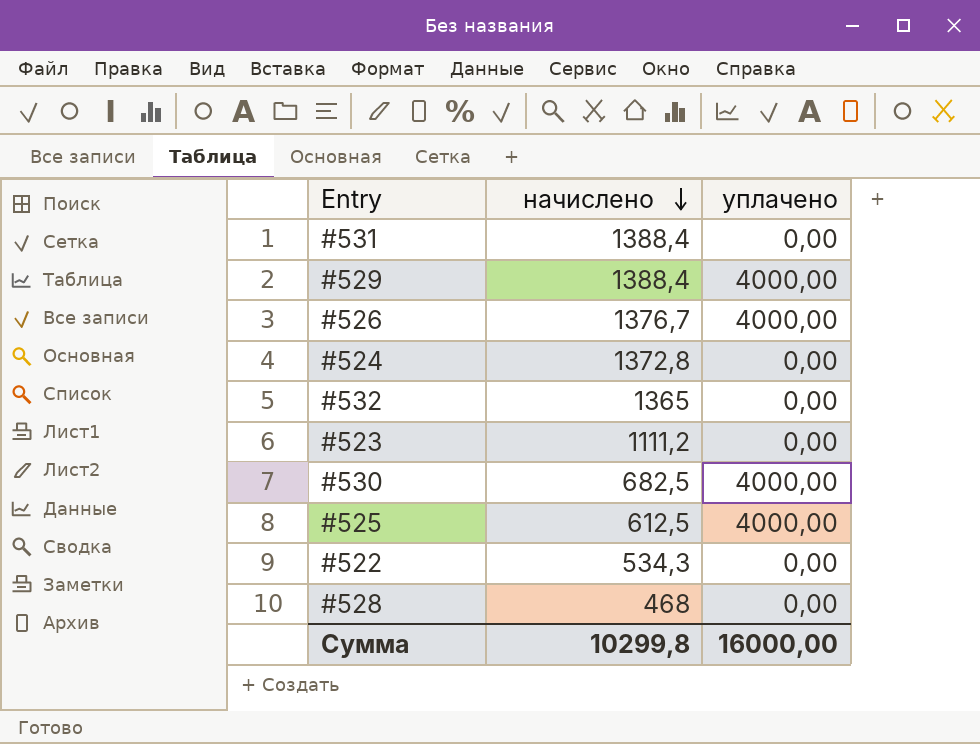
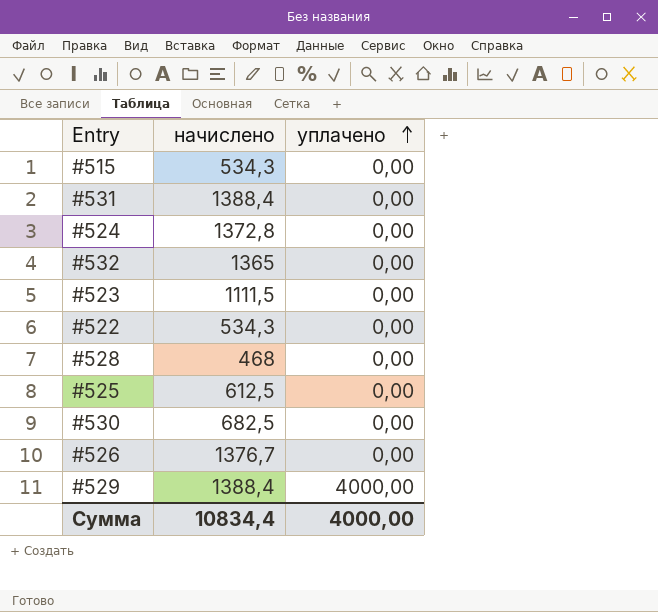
row order: начислено descending -> уплачено ascending
row #515: none -> 534,3 | 0,00
#523 | начислено: 1111,2 -> 1111,5
#525 | уплачено: 4000,00 -> 0,00
#530 | уплачено: 4000,00 -> 0,00
#526 | уплачено: 4000,00 -> 0,00
Сумма | начислено: 10299,8 -> 10834,4
Сумма | уплачено: 16000,00 -> 4000,00

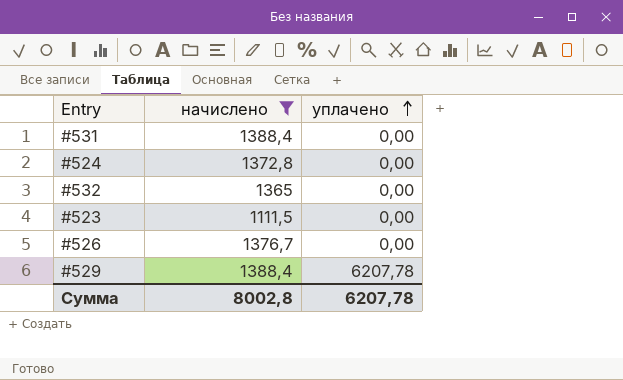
filter: none -> начислено >= 1111,5
#529 | уплачено: 4000,00 -> 6207,78
Сумма | начислено: 10834,4 -> 8002,8
Сумма | уплачено: 4000,00 -> 6207,78

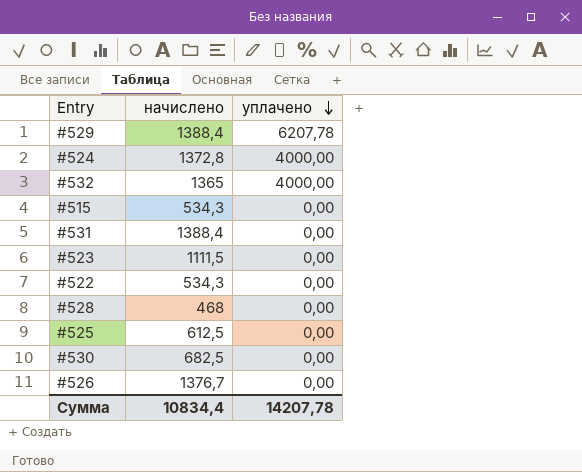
filter: начислено >= 1111,5 -> none
row order: уплачено ascending -> уплачено descending
#524 | уплачено: 0,00 -> 4000,00
#532 | уплачено: 0,00 -> 4000,00
Сумма | начислено: 8002,8 -> 10834,4
Сумма | уплачено: 6207,78 -> 14207,78

